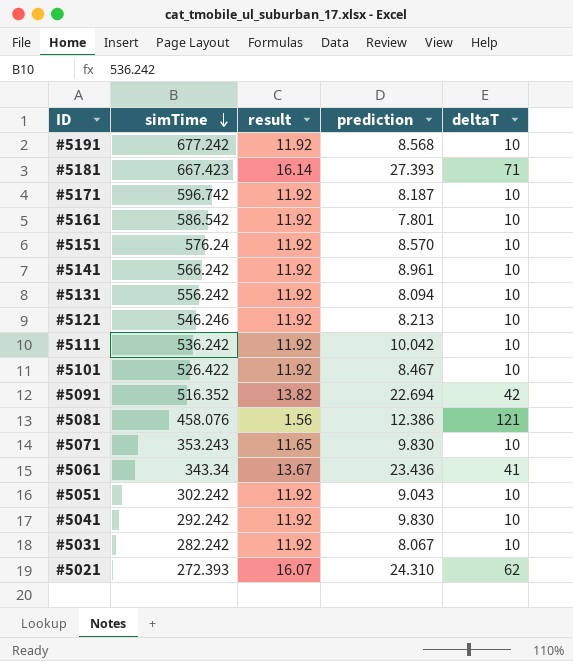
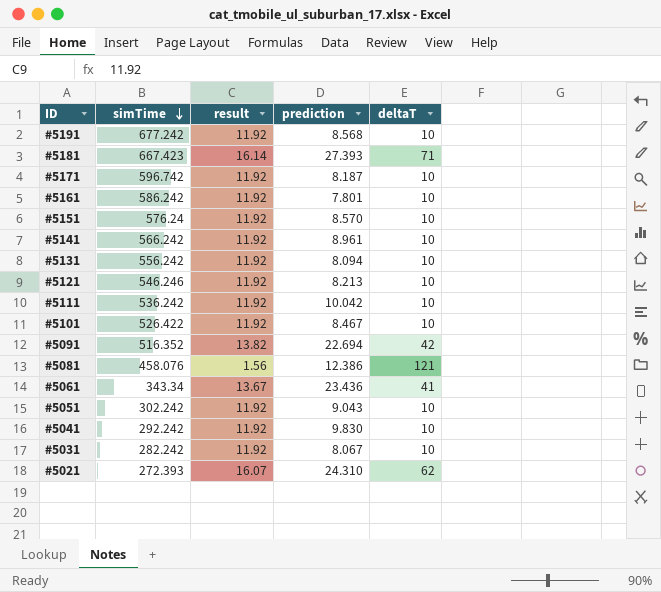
row #5071: 353.243 | 11.65 | 9.830 | 10 -> none
#5161 | simTime: 586.542 -> 586.242

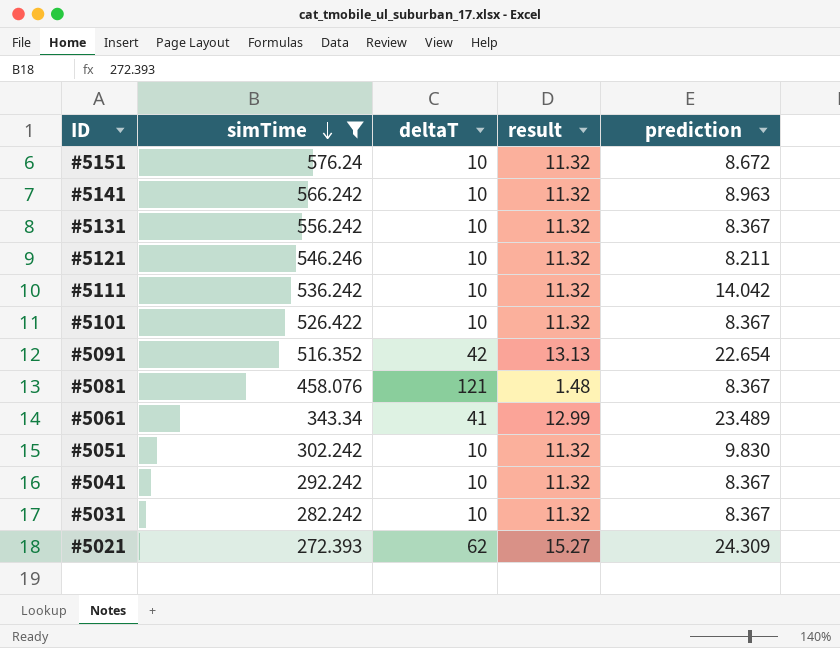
filter: none -> simTime <= 576.24
column deltaT | position: 5 -> 3
#5151 | result: 11.92 -> 11.32
#5151 | prediction: 8.570 -> 8.672
#5141 | result: 11.92 -> 11.32
#5141 | prediction: 8.961 -> 8.963
#5131 | result: 11.92 -> 11.32
#5131 | prediction: 8.094 -> 8.367
#5121 | result: 11.92 -> 11.32
#5121 | prediction: 8.213 -> 8.211
#5111 | result: 11.92 -> 11.32
#5111 | prediction: 10.042 -> 14.042
#5101 | result: 11.92 -> 11.32
#5101 | prediction: 8.467 -> 8.367
#5091 | result: 13.82 -> 13.13
#5091 | prediction: 22.694 -> 22.654
#5081 | result: 1.56 -> 1.48
#5081 | prediction: 12.386 -> 8.367
#5061 | result: 13.67 -> 12.99
#5061 | prediction: 23.436 -> 23.489
#5051 | result: 11.92 -> 11.32
#5051 | prediction: 9.043 -> 9.830
#5041 | result: 11.92 -> 11.32
#5041 | prediction: 9.830 -> 8.367
#5031 | result: 11.92 -> 11.32
#5031 | prediction: 8.067 -> 8.367
#5021 | result: 16.07 -> 15.27
#5021 | prediction: 24.310 -> 24.309

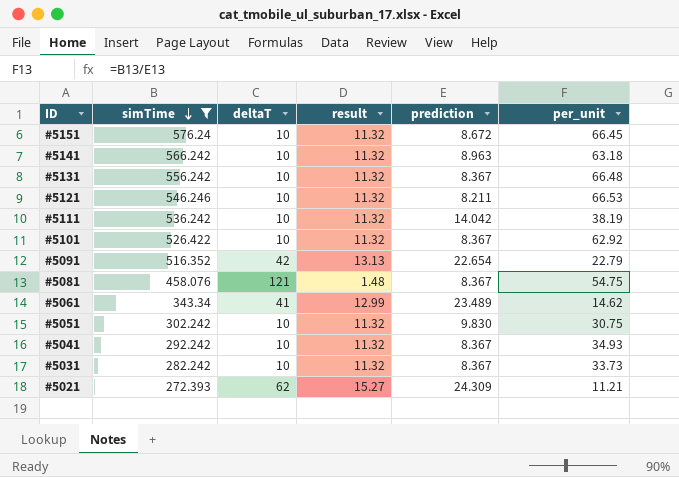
column per_unit | formula: none -> [simTime] / [prediction]

